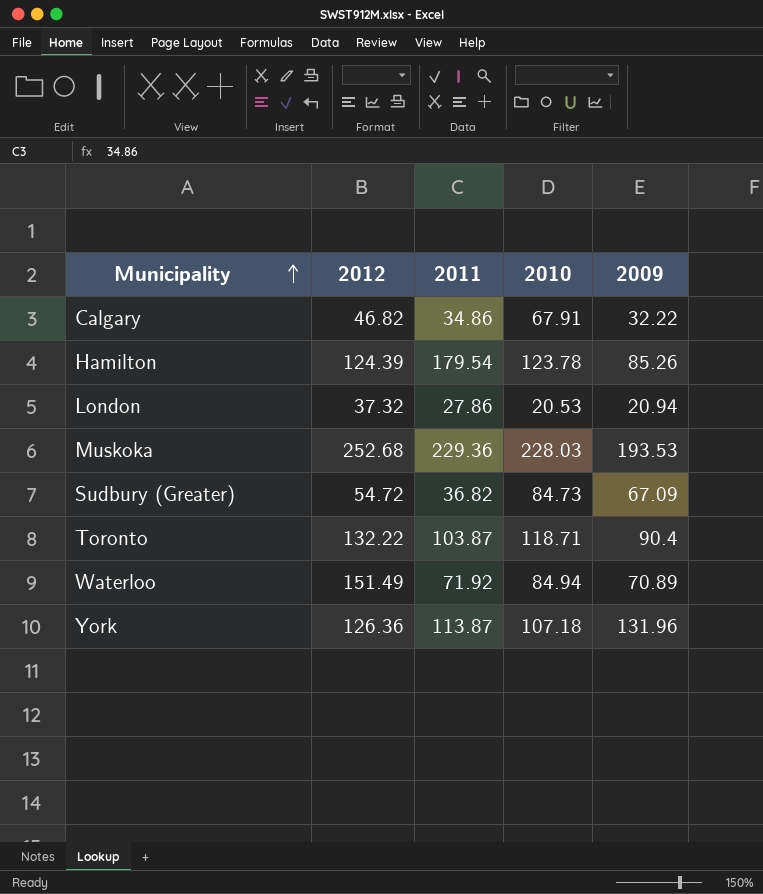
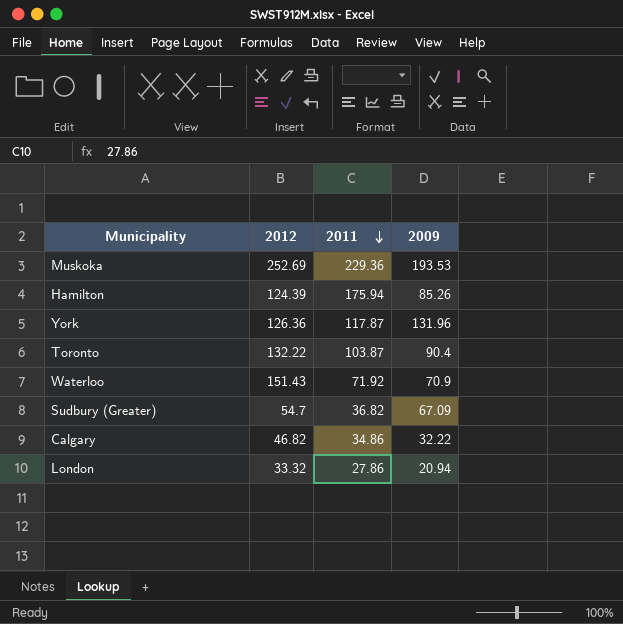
row order: Municipality ascending -> 2011 descending
column 2010 | position: 4 -> none
Muskoka | 2012: 252.68 -> 252.69
Hamilton | 2011: 179.54 -> 175.94
York | 2011: 113.87 -> 117.87
Waterloo | 2012: 151.49 -> 151.43
Waterloo | 2009: 70.89 -> 70.9
Sudbury (Greater) | 2012: 54.72 -> 54.7
London | 2012: 37.32 -> 33.32

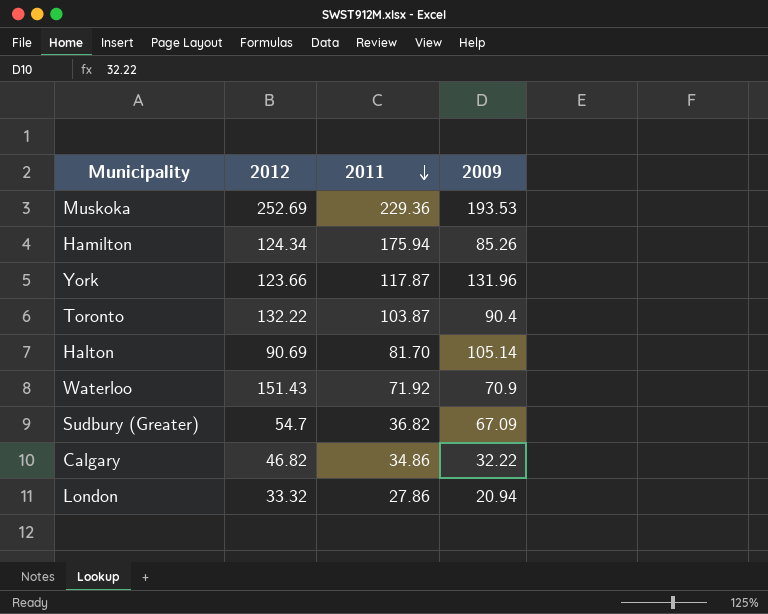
Hamilton | 2012: 124.39 -> 124.34
York | 2012: 126.36 -> 123.66
row Halton: none -> 90.69 | 81.70 | 105.14

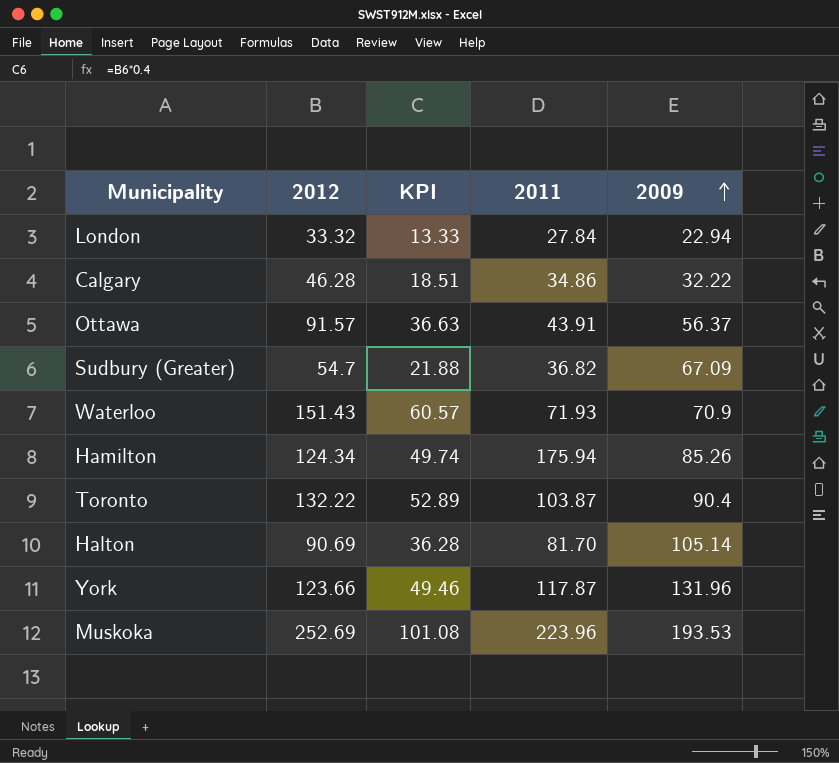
row order: 2011 descending -> 2009 ascending
column KPI | formula: none -> [2012] * 0.4
London | 2011: 27.86 -> 27.84
London | 2009: 20.94 -> 22.94
Calgary | 2012: 46.82 -> 46.28
row Ottawa: none -> 91.57 | 36.63 | 43.91 | 56.37
Waterloo | 2011: 71.92 -> 71.93
Muskoka | 2011: 229.36 -> 223.96

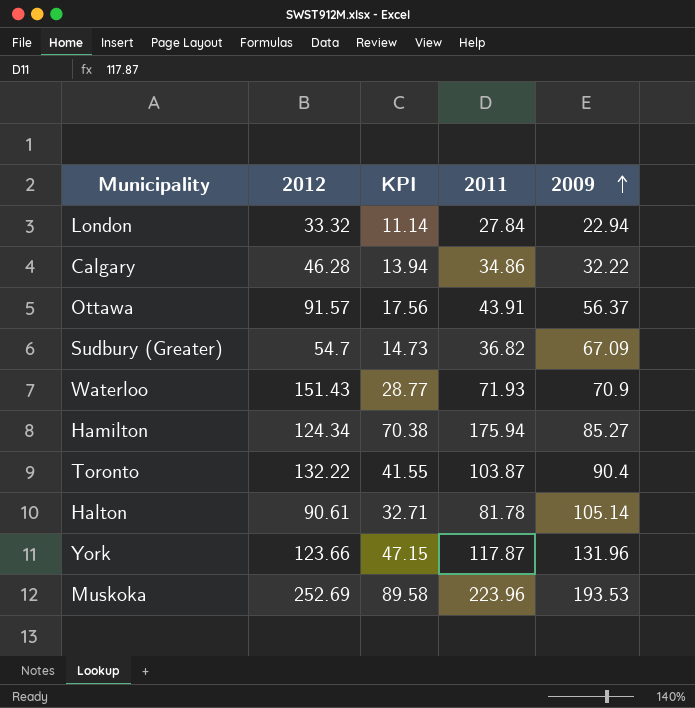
column KPI | formula: [2012] * 0.4 -> [2011] * 0.4
Hamilton | 2009: 85.26 -> 85.27
Halton | 2012: 90.69 -> 90.61
Halton | 2011: 81.70 -> 81.78

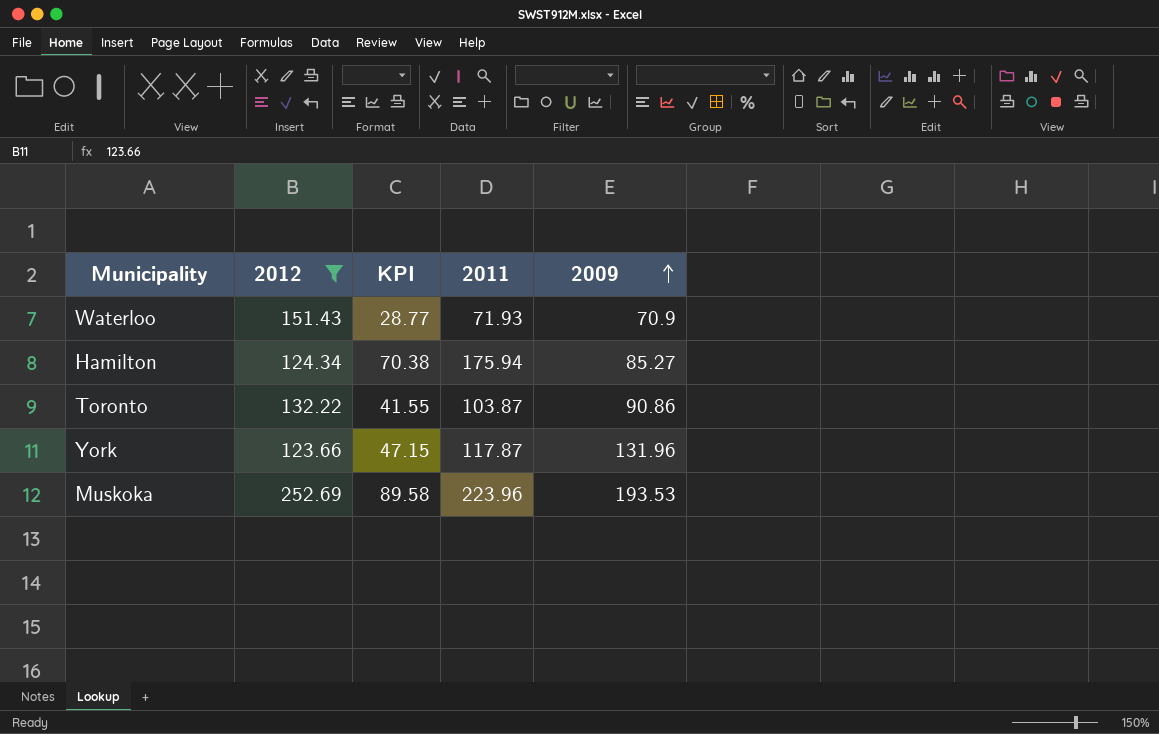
filter: none -> 2012 >= 123.66
Toronto | 2009: 90.4 -> 90.86

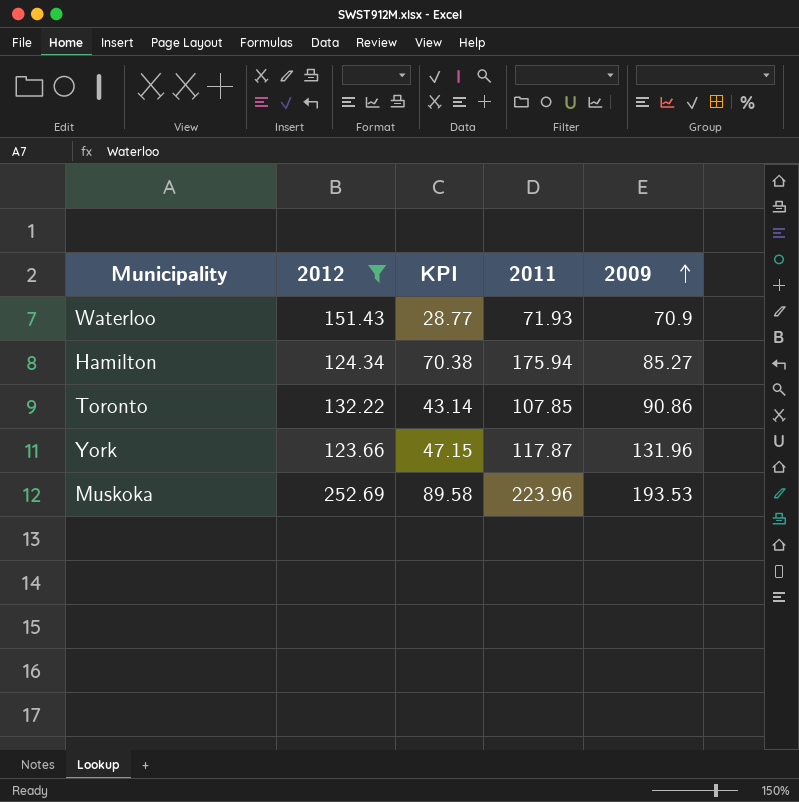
Toronto | KPI: 41.55 -> 43.14
Toronto | 2011: 103.87 -> 107.85

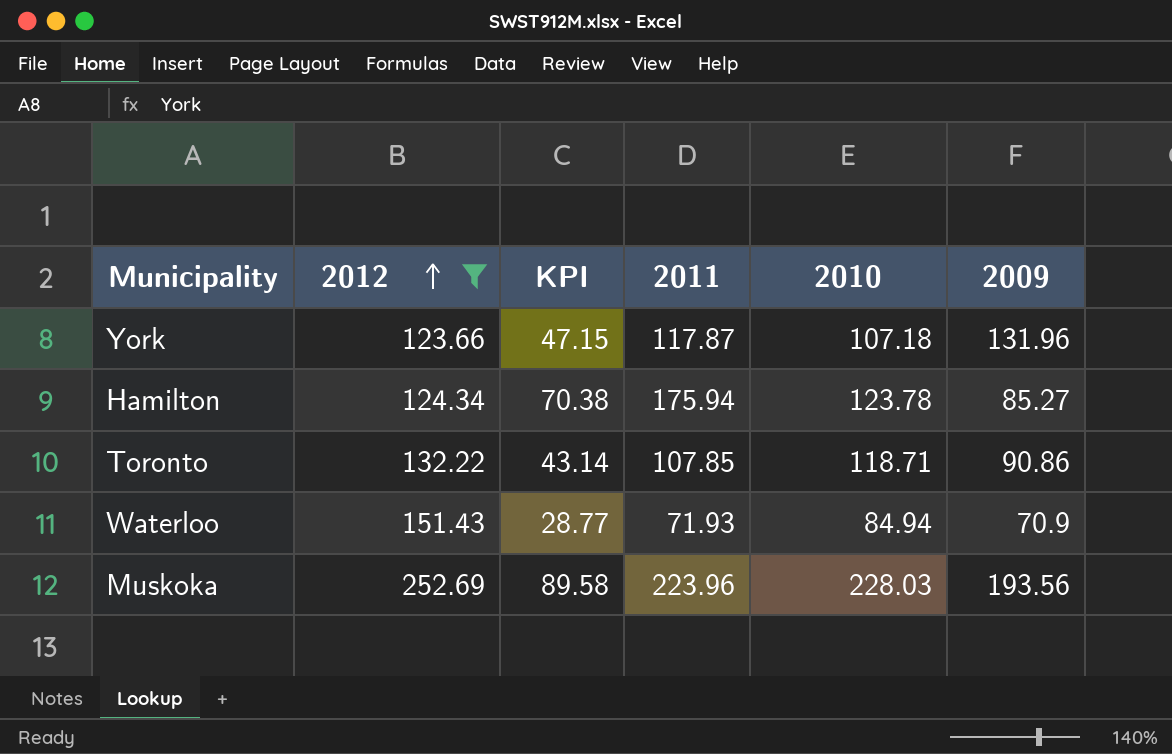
row order: 2009 ascending -> 2012 ascending
column 2010 | position: none -> 5
Muskoka | 2009: 193.53 -> 193.56

